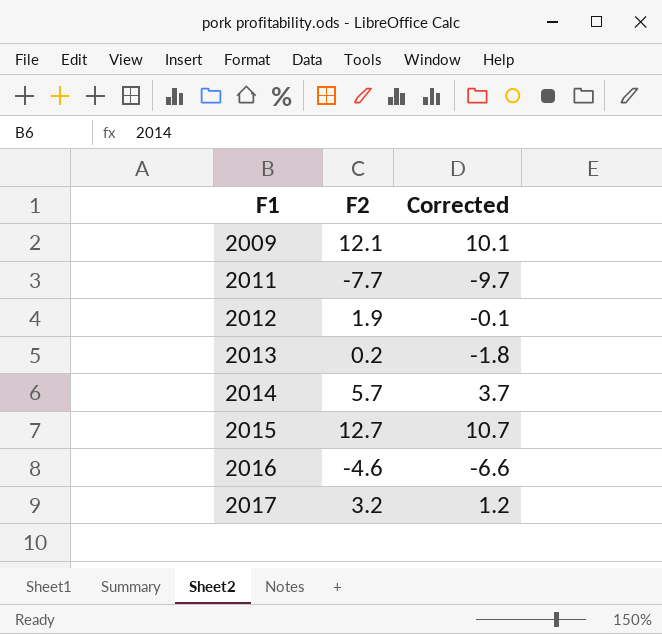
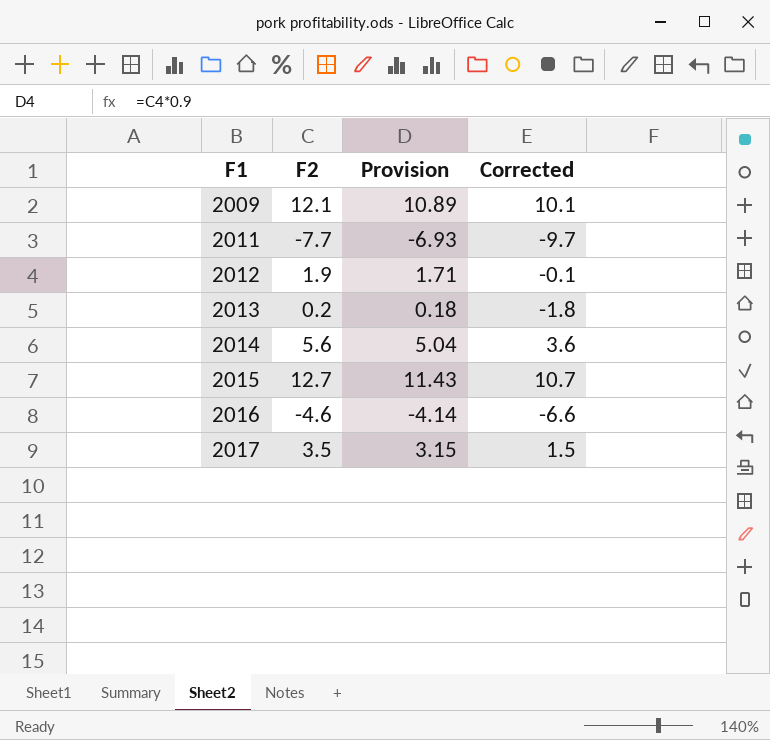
column Provision | formula: none -> [F2] * 0.9
2014 | F2: 5.7 -> 5.6
2014 | Corrected: 3.7 -> 3.6
2017 | F2: 3.2 -> 3.5
2017 | Corrected: 1.2 -> 1.5

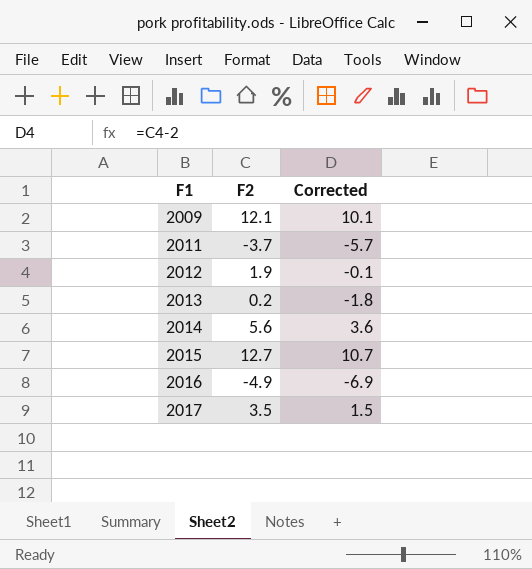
column Provision | formula: [F2] * 0.9 -> none
2011 | F2: -7.7 -> -3.7
2011 | Corrected: -9.7 -> -5.7
2016 | F2: -4.6 -> -4.9
2016 | Corrected: -6.6 -> -6.9

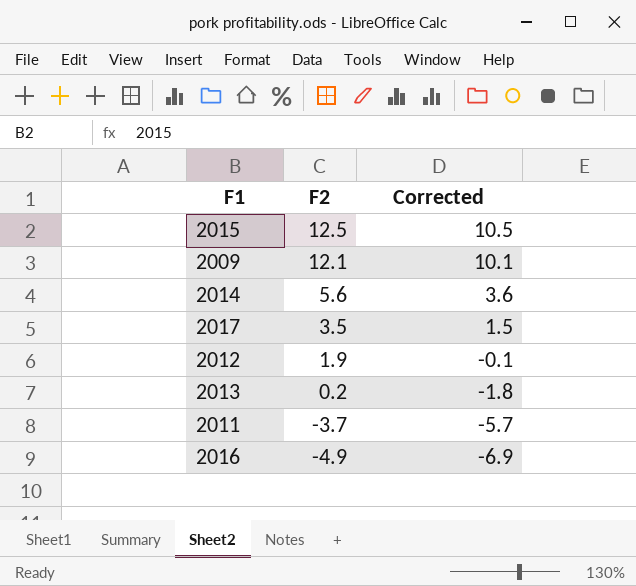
row order: F1 ascending -> F2 descending
2015 | F2: 12.7 -> 12.5
2015 | Corrected: 10.7 -> 10.5

